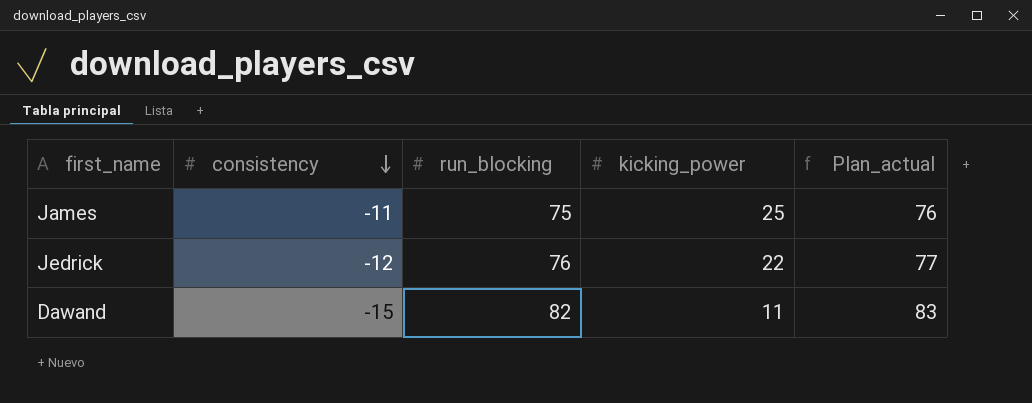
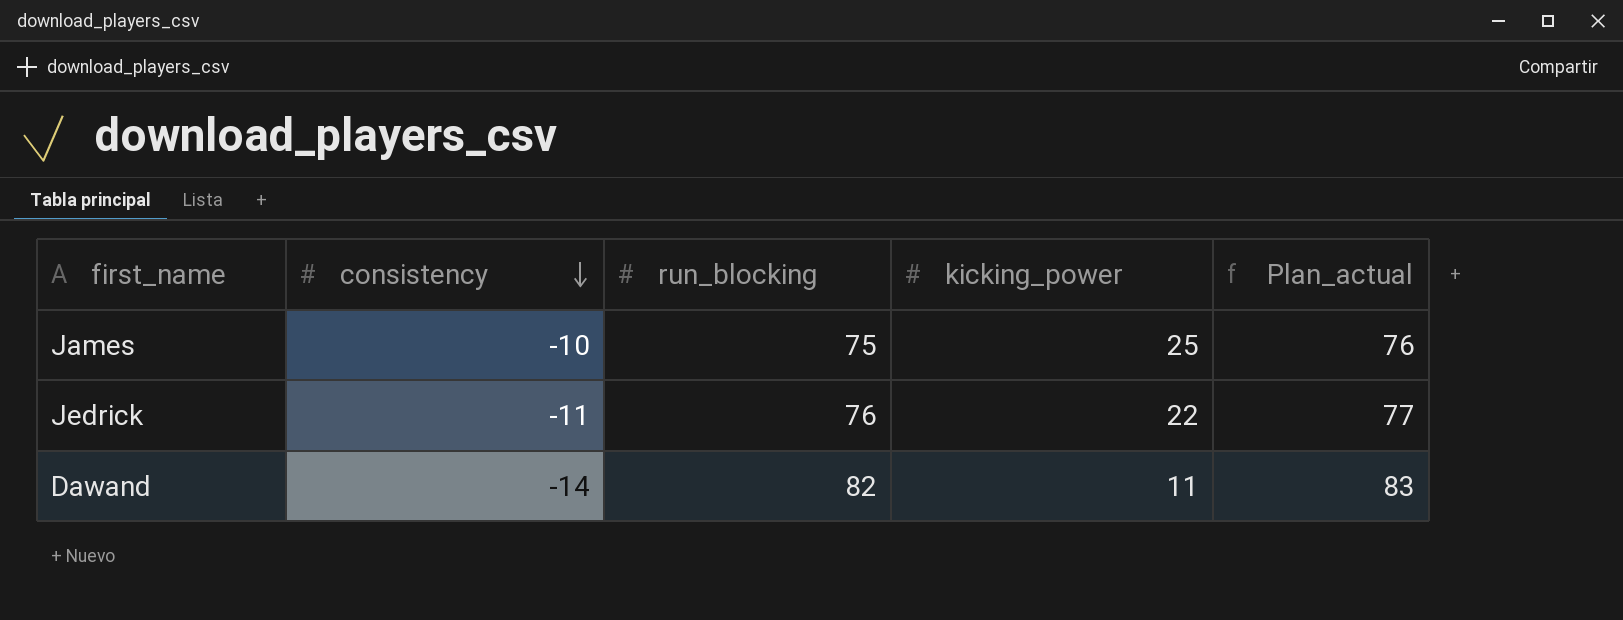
James | consistency: -11 -> -10
Jedrick | consistency: -12 -> -11
Dawand | consistency: -15 -> -14

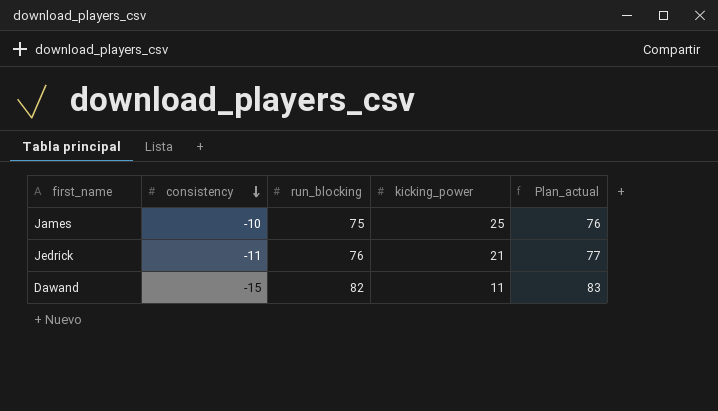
Jedrick | kicking_power: 22 -> 21
Dawand | consistency: -14 -> -15

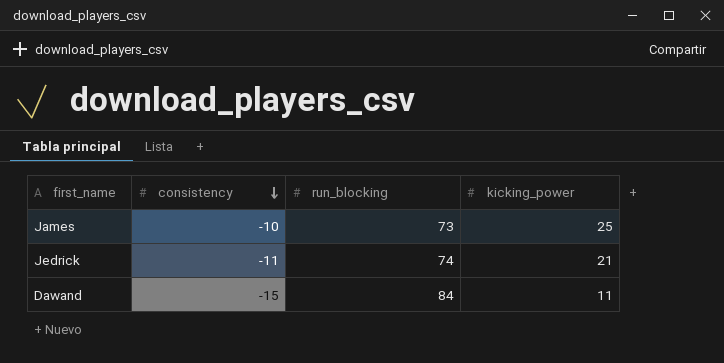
column Plan_actual | formula: [run_blocking] + 1 -> none
James | run_blocking: 75 -> 73
Jedrick | run_blocking: 76 -> 74
Dawand | run_blocking: 82 -> 84

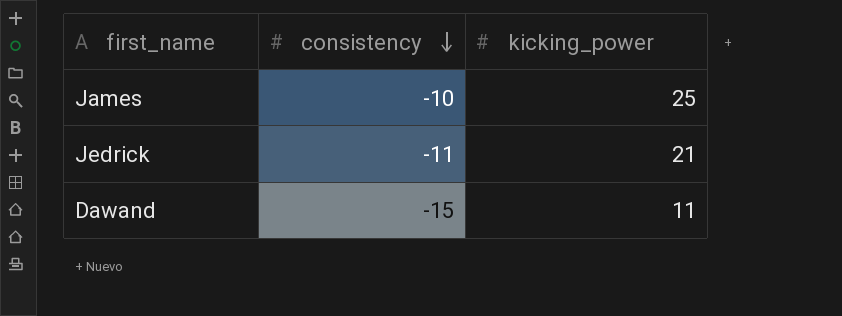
column run_blocking | position: 3 -> none

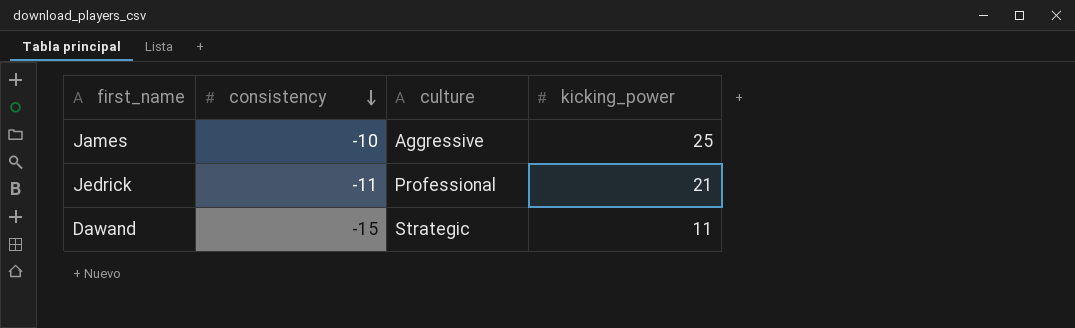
column culture | position: none -> 3

